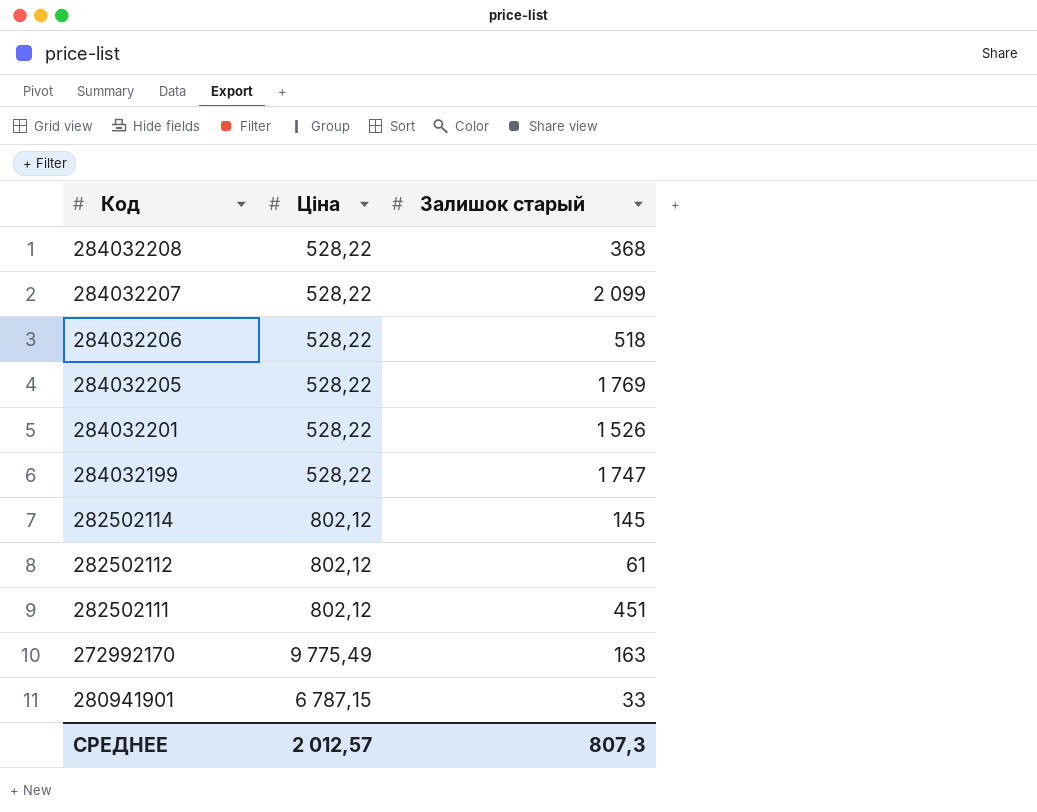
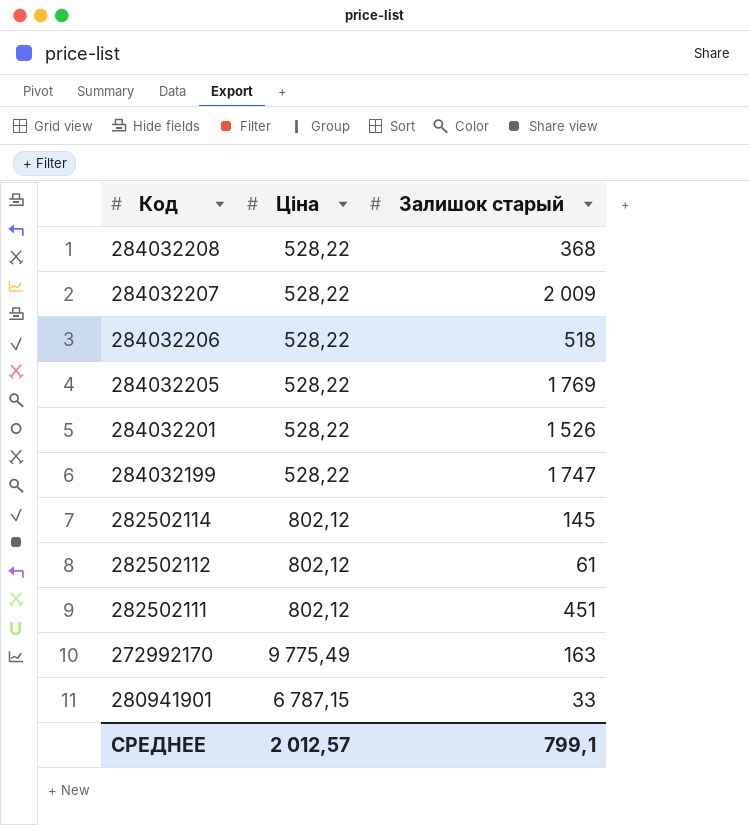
284032207 | Залишок старый: 2 099 -> 2 009
СРЕДНЕЕ | Залишок старый: 807,3 -> 799,1

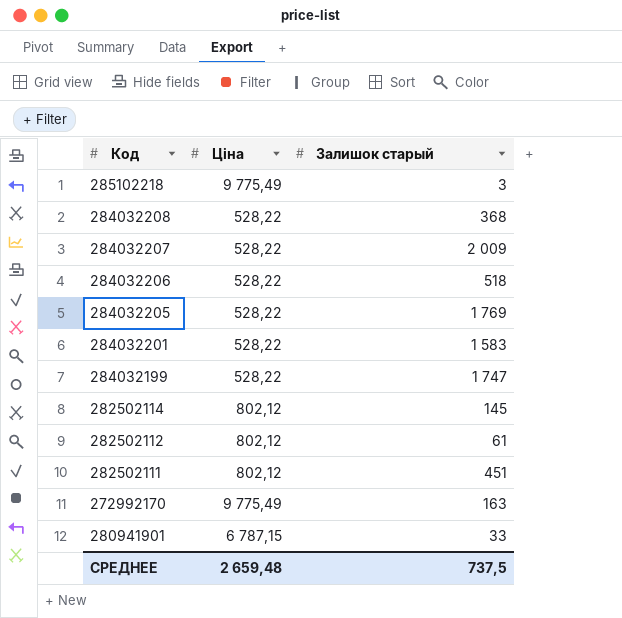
row 285102218: none -> 9 775,49 | 3
284032201 | Залишок старый: 1 526 -> 1 583
СРЕДНЕЕ | Ціна: 2 012,57 -> 2 659,48
СРЕДНЕЕ | Залишок старый: 799,1 -> 737,5

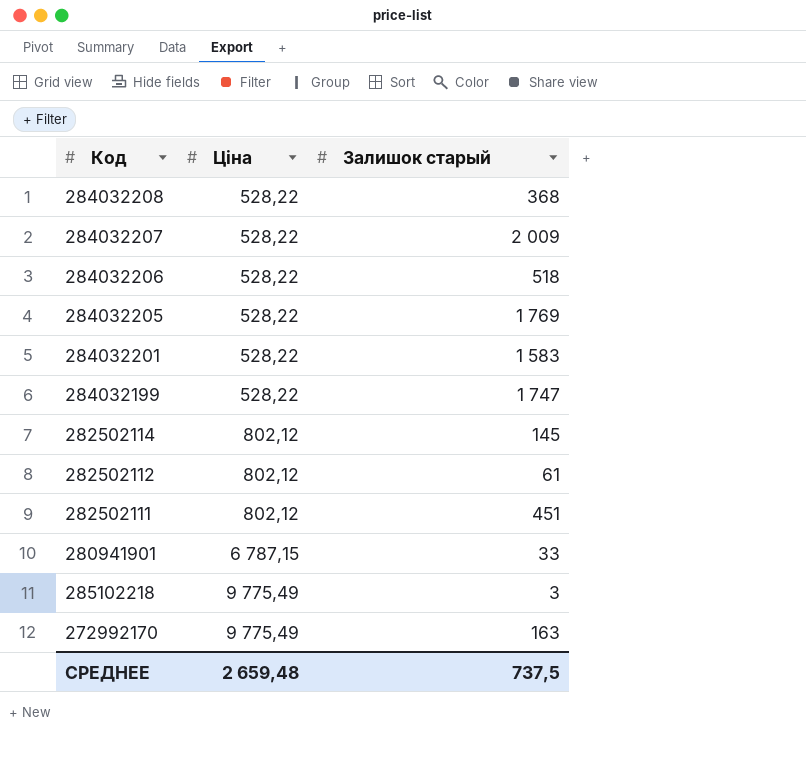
row order: none -> Ціна ascending

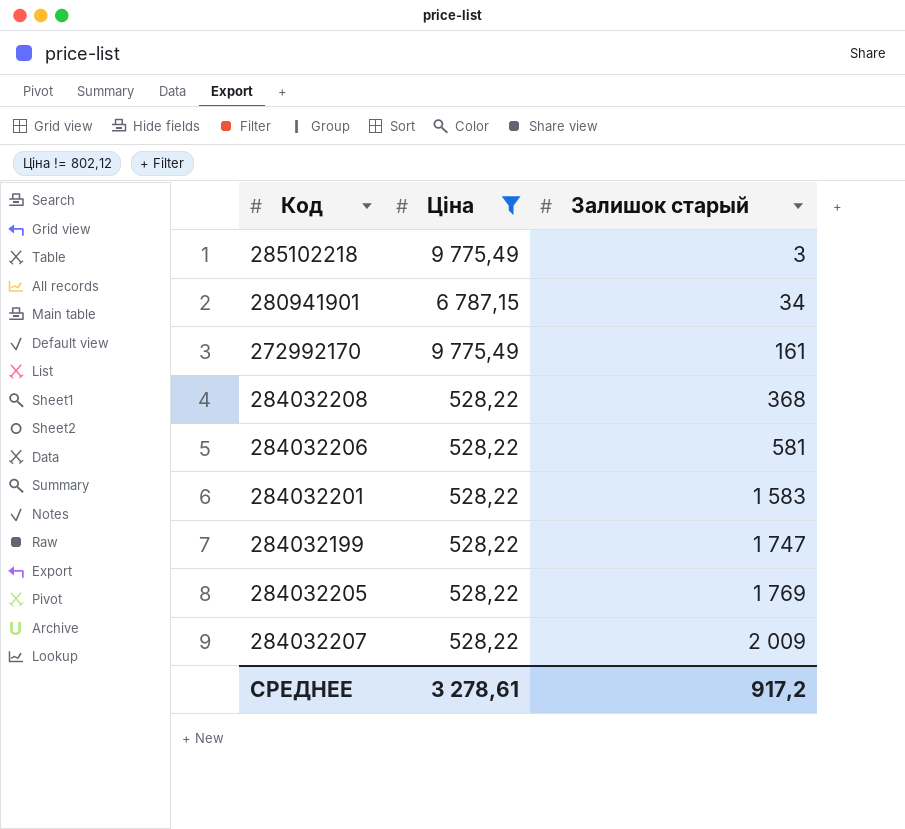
filter: none -> Ціна != 802,12
row order: Ціна ascending -> Залишок старый ascending
280941901 | Залишок старый: 33 -> 34
272992170 | Залишок старый: 163 -> 161
284032206 | Залишок старый: 518 -> 581
СРЕДНЕЕ | Ціна: 2 659,48 -> 3 278,61
СРЕДНЕЕ | Залишок старый: 737,5 -> 917,2

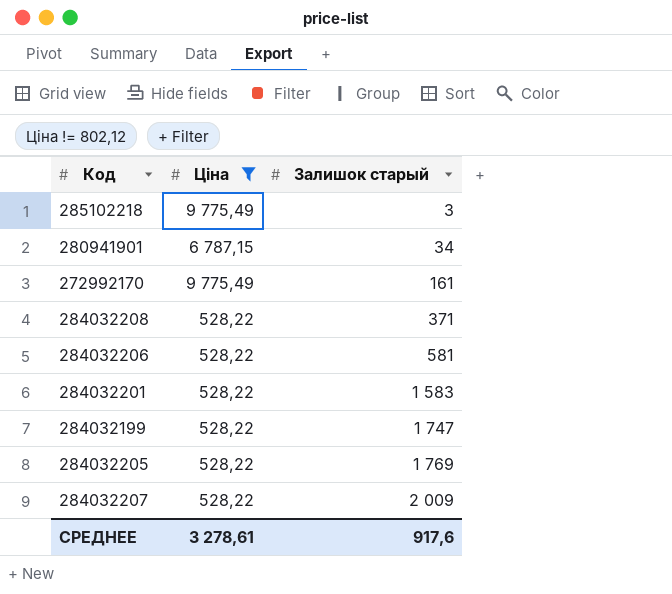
284032208 | Залишок старый: 368 -> 371
СРЕДНЕЕ | Залишок старый: 917,2 -> 917,6

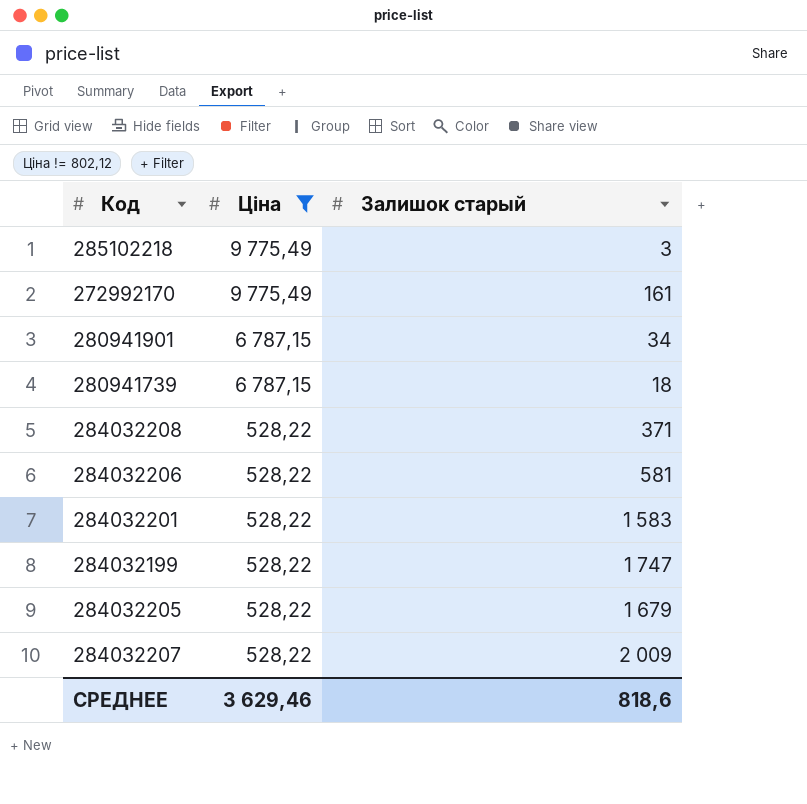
row order: Залишок старый ascending -> Ціна descending
row 280941739: none -> 6 787,15 | 18
284032205 | Залишок старый: 1 769 -> 1 679
СРЕДНЕЕ | Ціна: 3 278,61 -> 3 629,46
СРЕДНЕЕ | Залишок старый: 917,6 -> 818,6

